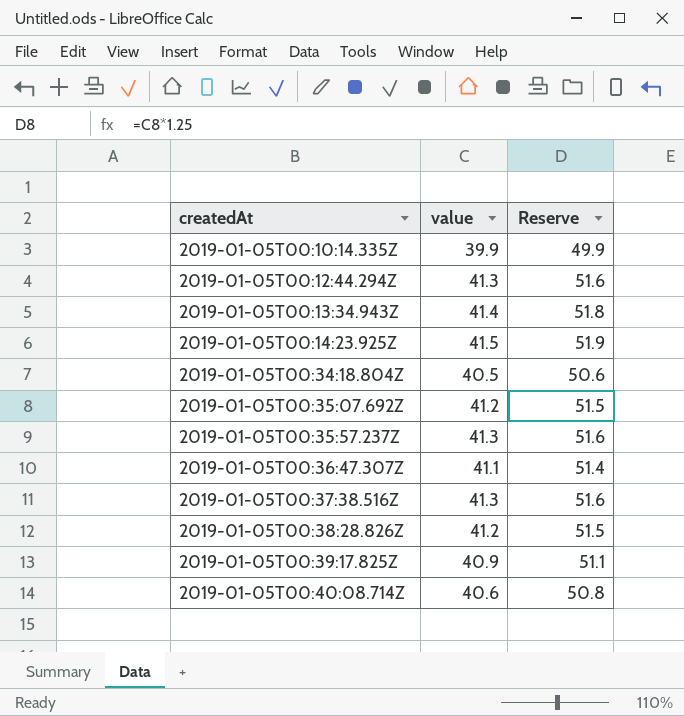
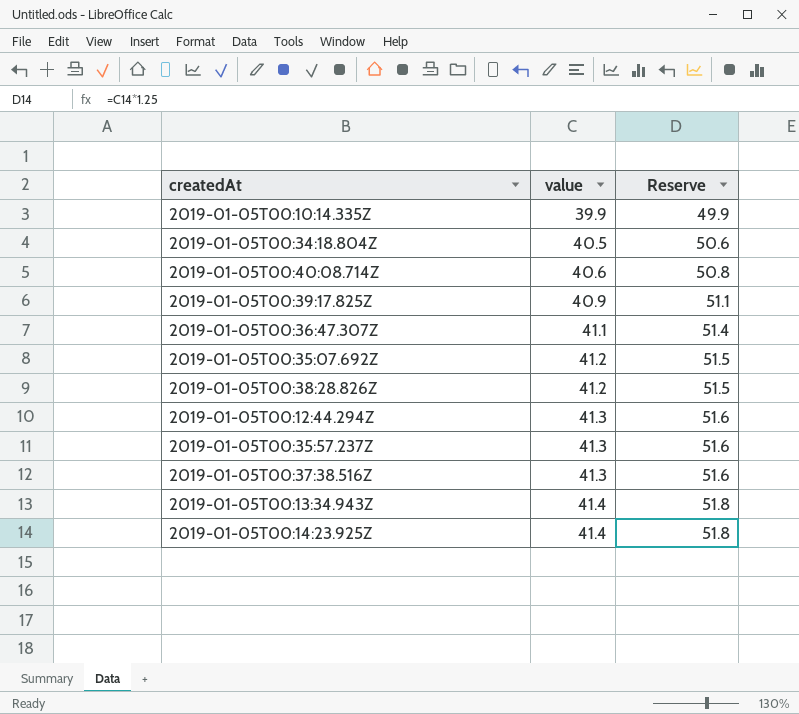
row order: createdAt ascending -> value ascending
2019-01-05T00:14:23.925Z | value: 41.5 -> 41.4
2019-01-05T00:14:23.925Z | Reserve: 51.9 -> 51.8

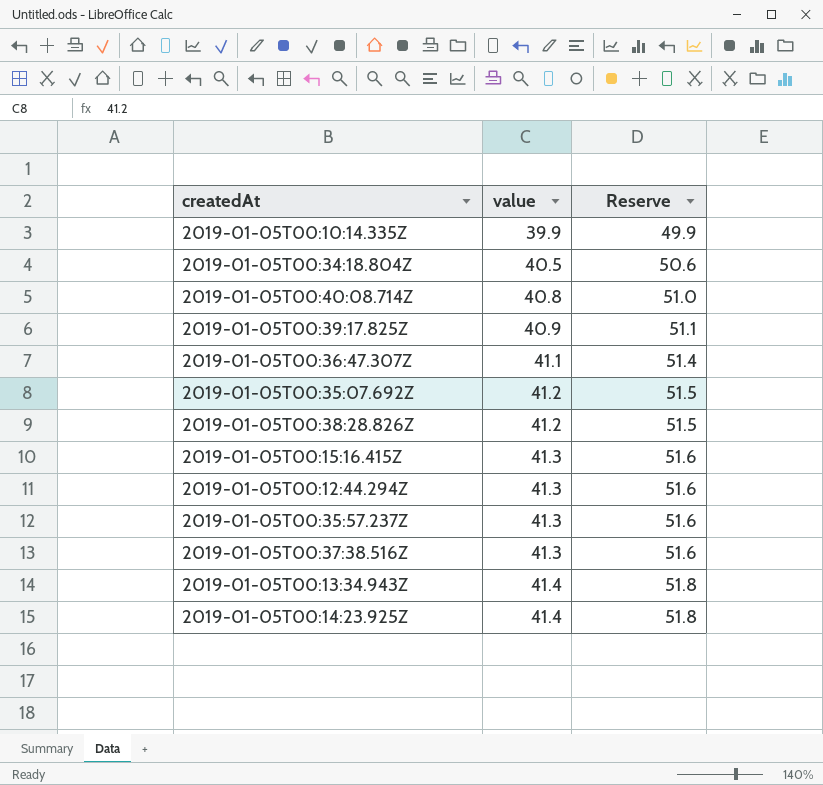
2019-01-05T00:40:08.714Z | value: 40.6 -> 40.8
2019-01-05T00:40:08.714Z | Reserve: 50.8 -> 51.0
row 2019-01-05T00:15:16.415Z: none -> 41.3 | 51.6

